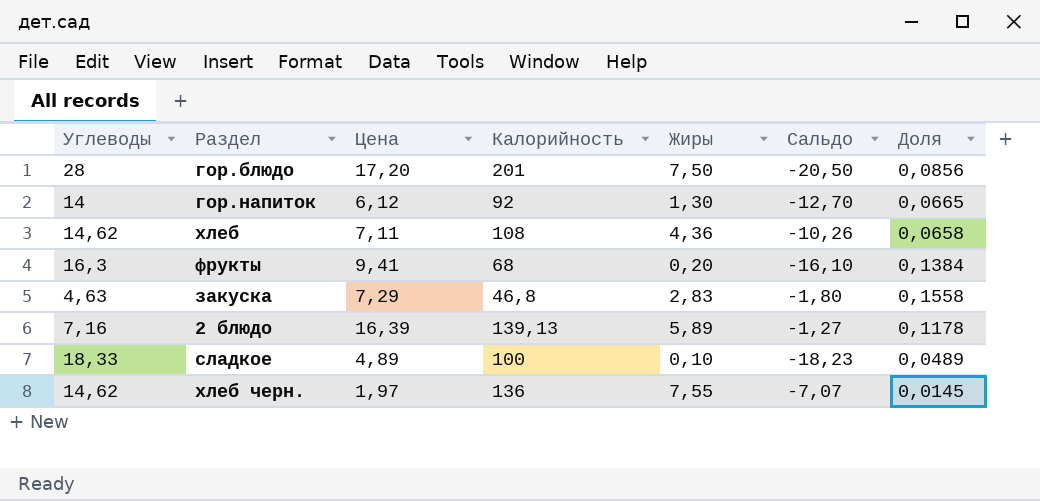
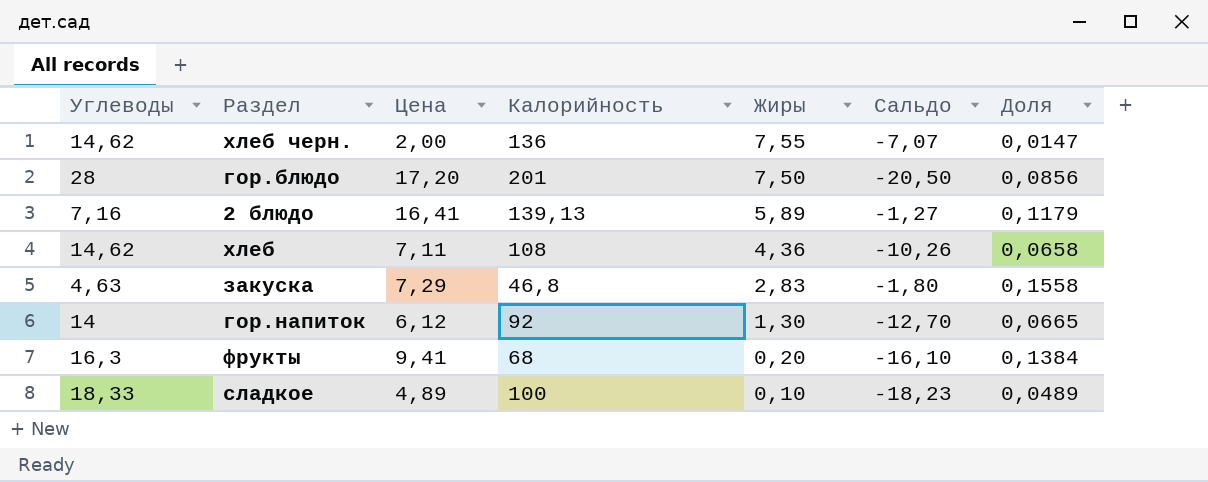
row order: none -> Жиры descending
хлеб черн. | Цена: 1,97 -> 2,00
хлеб черн. | Доля: 0,0145 -> 0,0147
2 блюдо | Цена: 16,39 -> 16,41
2 блюдо | Доля: 0,1178 -> 0,1179

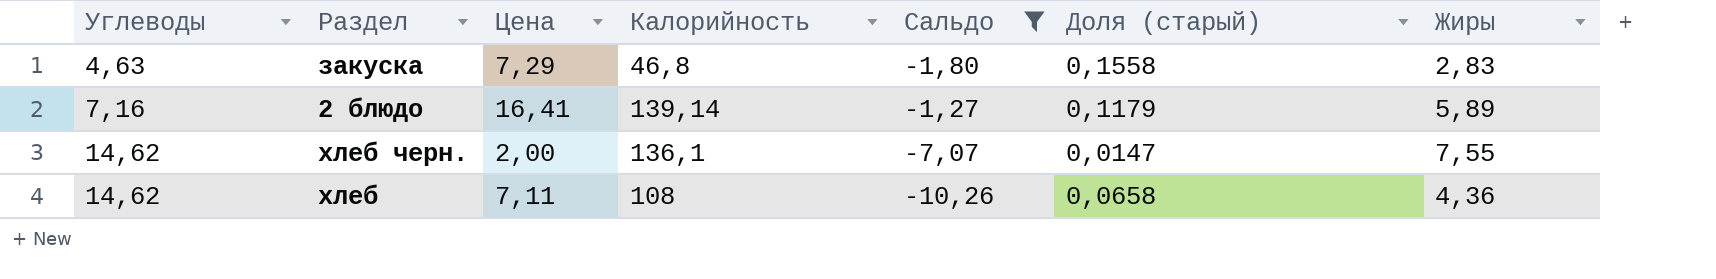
filter: none -> Сальдо >= -10,26
row order: Жиры descending -> Углеводы ascending
column name: Доля -> Доля (старый)
column Жиры | position: 5 -> 7
2 блюдо | Калорийность: 139,13 -> 139,14
хлеб черн. | Калорийность: 136 -> 136,1

